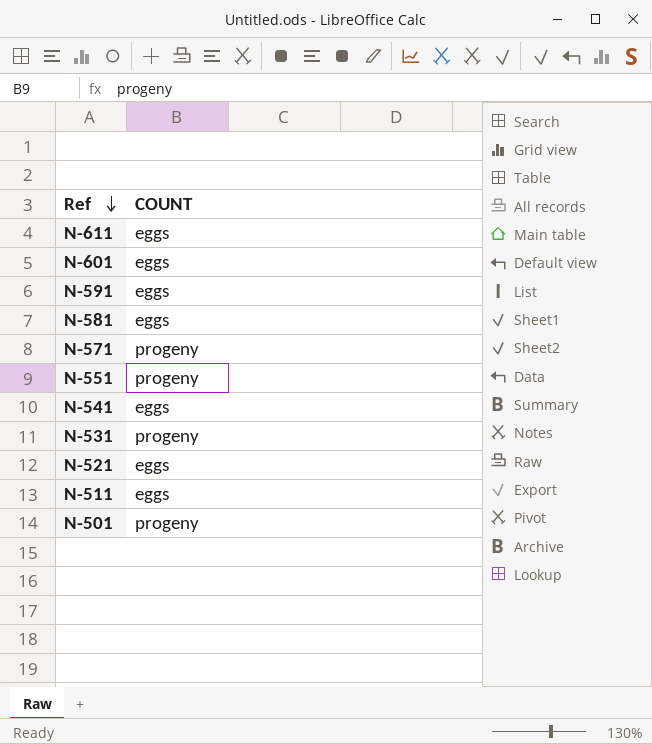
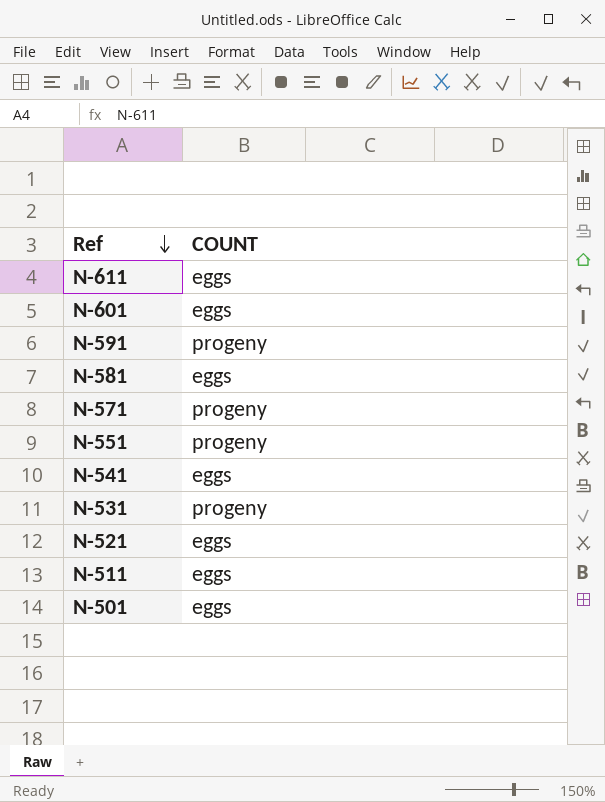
N-591 | COUNT: eggs -> progeny
N-501 | COUNT: progeny -> eggs

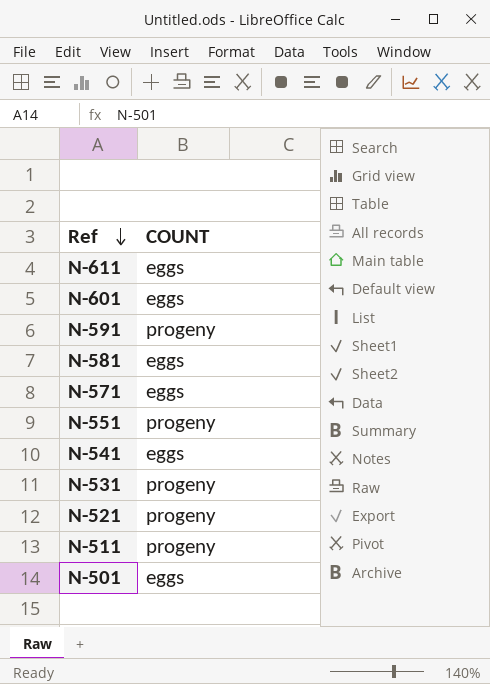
N-571 | COUNT: progeny -> eggs
N-521 | COUNT: eggs -> progeny
N-511 | COUNT: eggs -> progeny

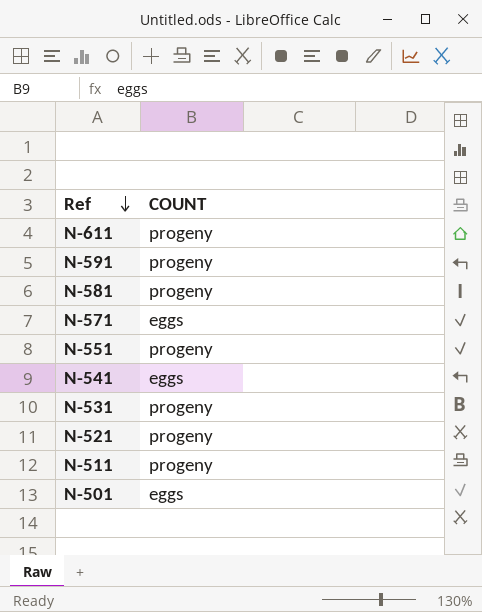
row N-601: eggs -> none
N-611 | COUNT: eggs -> progeny
N-581 | COUNT: eggs -> progeny

